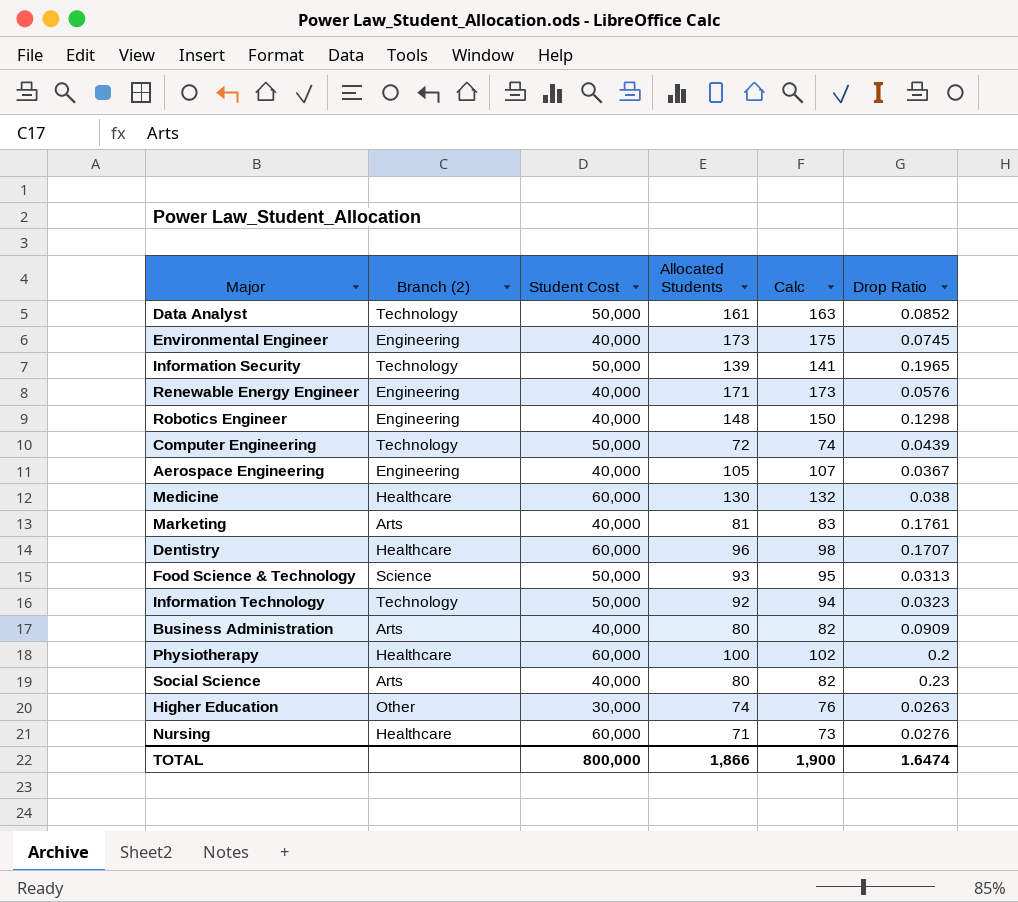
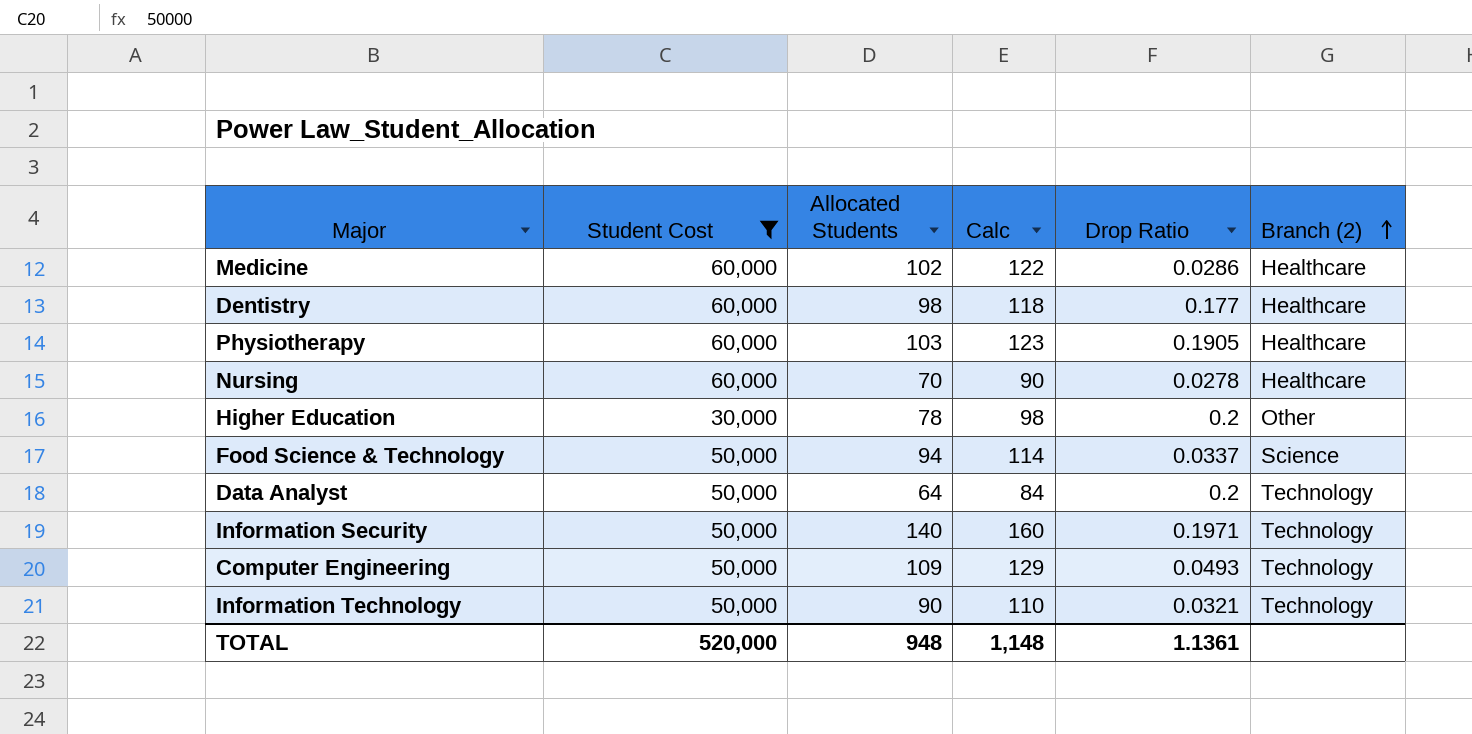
filter: none -> Student Cost != 40,000
row order: none -> Branch (2) ascending
column Calc | formula: [Allocated Students] + 2 -> [Allocated Students] + 20
column Branch (2) | position: 2 -> 6
Medicine | Allocated Students: 130 -> 102
Medicine | Drop Ratio: 0.038 -> 0.0286
Dentistry | Allocated Students: 96 -> 98
Dentistry | Drop Ratio: 0.1707 -> 0.177
Physiotherapy | Allocated Students: 100 -> 103
Physiotherapy | Drop Ratio: 0.2 -> 0.1905
Nursing | Allocated Students: 71 -> 70
Nursing | Drop Ratio: 0.0276 -> 0.0278
Higher Education | Allocated Students: 74 -> 78
Higher Education | Drop Ratio: 0.0263 -> 0.2
Food Science & Technology | Allocated Students: 93 -> 94
Food Science & Technology | Drop Ratio: 0.0313 -> 0.0337
Data Analyst | Allocated Students: 161 -> 64
Data Analyst | Drop Ratio: 0.0852 -> 0.2
Information Security | Allocated Students: 139 -> 140
Information Security | Drop Ratio: 0.1965 -> 0.1971
Computer Engineering | Allocated Students: 72 -> 109
Computer Engineering | Drop Ratio: 0.0439 -> 0.0493
Information Technology | Allocated Students: 92 -> 90
Information Technology | Drop Ratio: 0.0323 -> 0.0321
TOTAL | Student Cost: 800,000 -> 520,000
TOTAL | Allocated Students: 1,866 -> 948
TOTAL | Calc: 1,900 -> 1,148
TOTAL | Drop Ratio: 1.6474 -> 1.1361

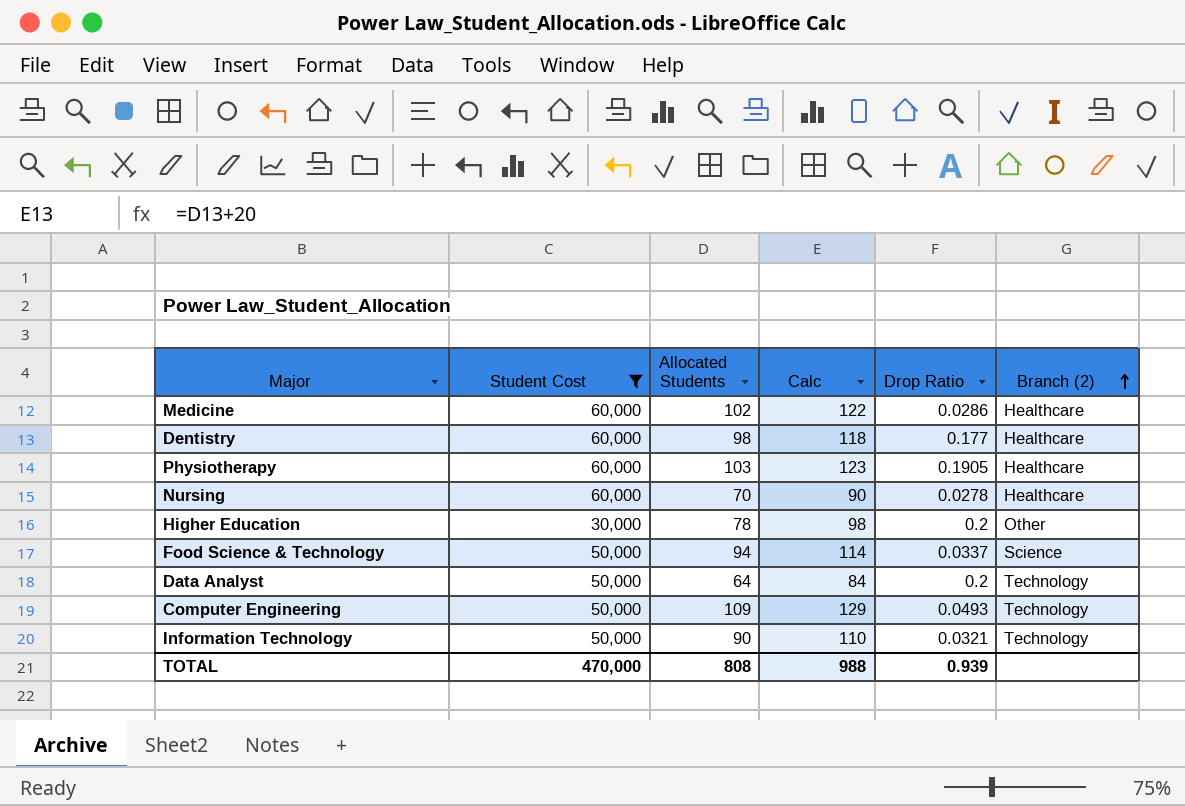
row Information Security: 50,000 | 140 | 160 | 0.1971 | Technology -> none
TOTAL | Student Cost: 520,000 -> 470,000
TOTAL | Allocated Students: 948 -> 808
TOTAL | Calc: 1,148 -> 988
TOTAL | Drop Ratio: 1.1361 -> 0.939

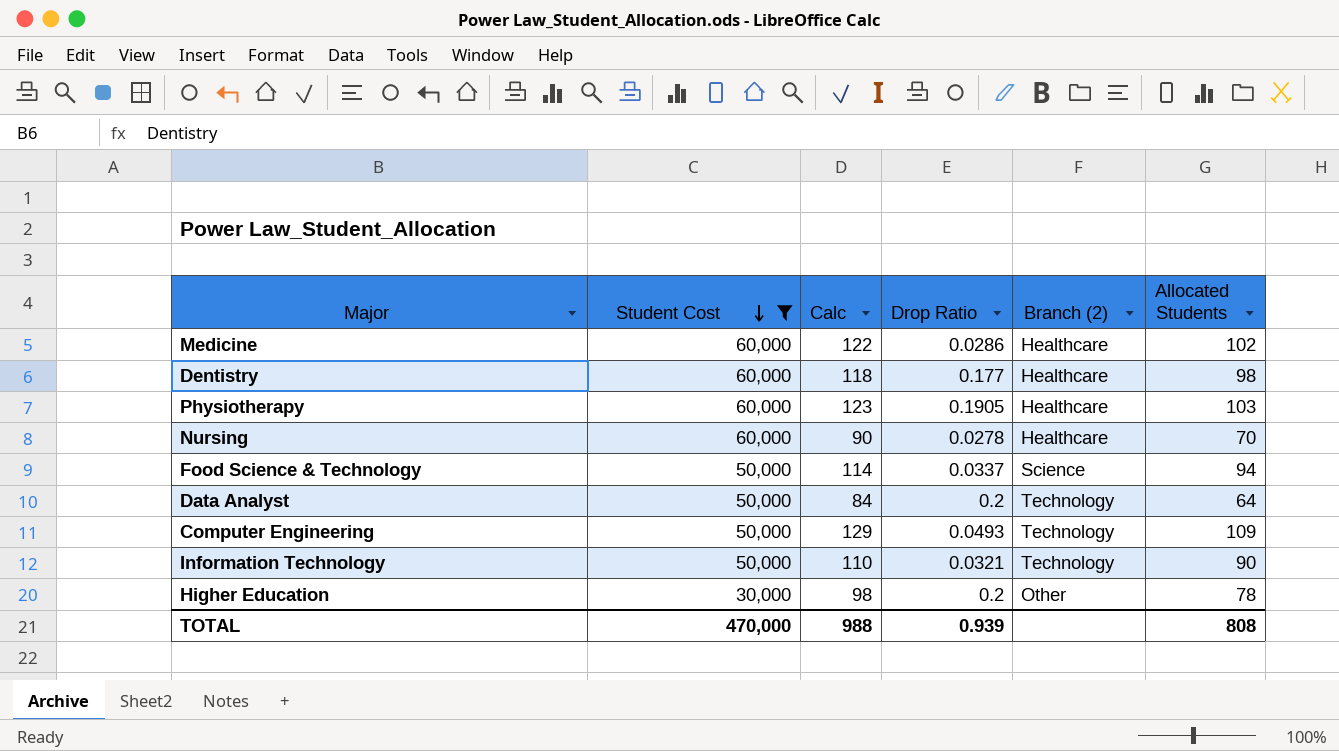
row order: Branch (2) ascending -> Student Cost descending
column Allocated Students | position: 3 -> 6

